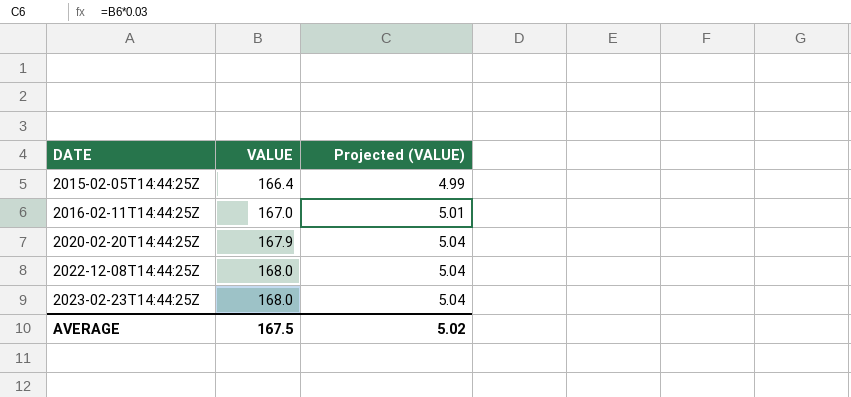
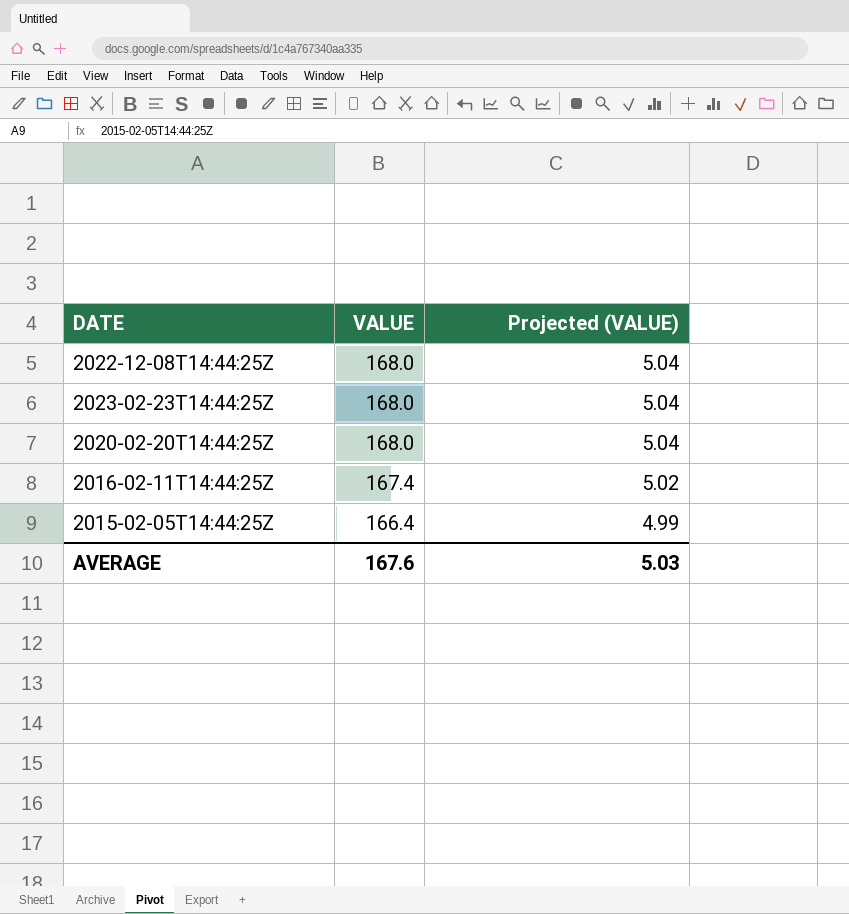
row order: DATE ascending -> VALUE descending
2020-02-20T14:44:25Z | VALUE: 167.9 -> 168.0
2016-02-11T14:44:25Z | VALUE: 167.0 -> 167.4
2016-02-11T14:44:25Z | Projected (VALUE): 5.01 -> 5.02
AVERAGE | VALUE: 167.5 -> 167.6
AVERAGE | Projected (VALUE): 5.02 -> 5.03

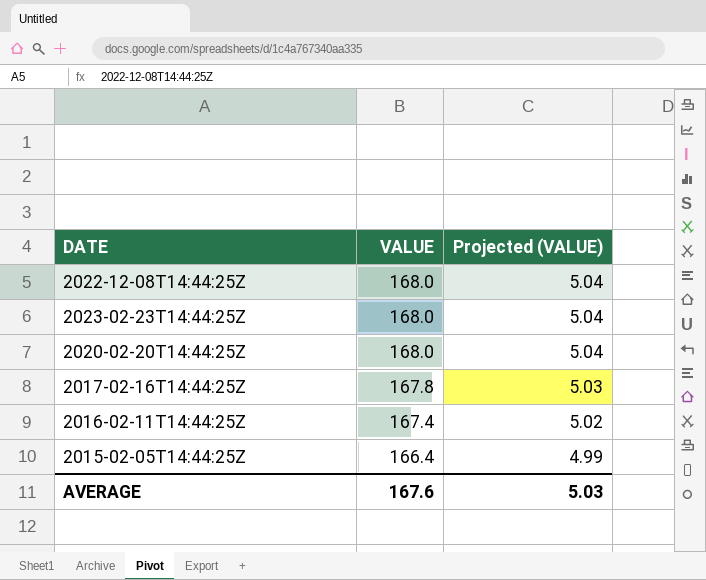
row 2017-02-16T14:44:25Z: none -> 167.8 | 5.03

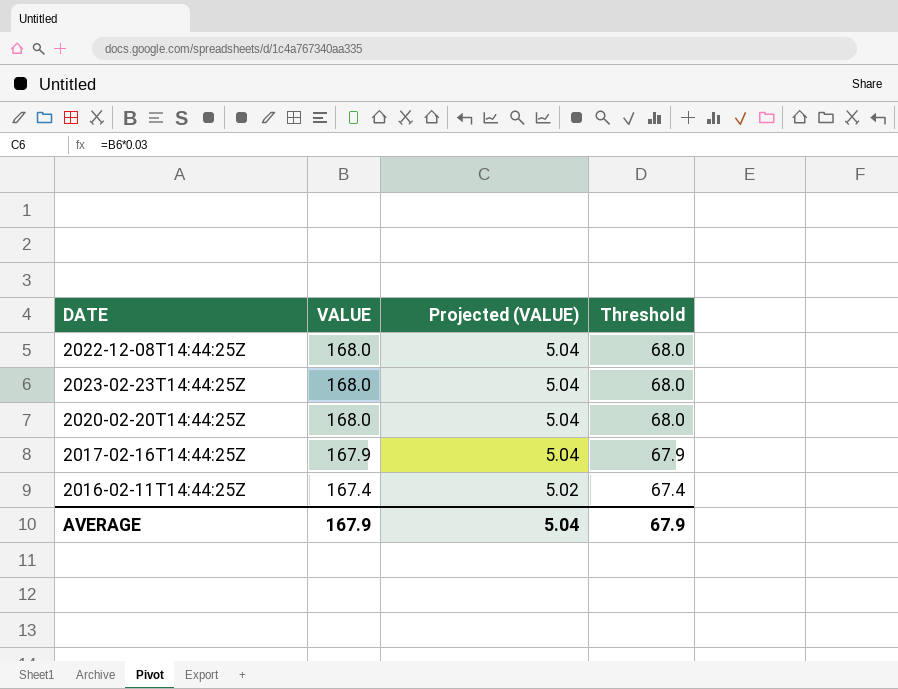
column Threshold | formula: none -> [VALUE] - 100
row 2015-02-05T14:44:25Z: 166.4 | 4.99 -> none
2017-02-16T14:44:25Z | VALUE: 167.8 -> 167.9
2017-02-16T14:44:25Z | Projected (VALUE): 5.03 -> 5.04
AVERAGE | VALUE: 167.6 -> 167.9
AVERAGE | Projected (VALUE): 5.03 -> 5.04

